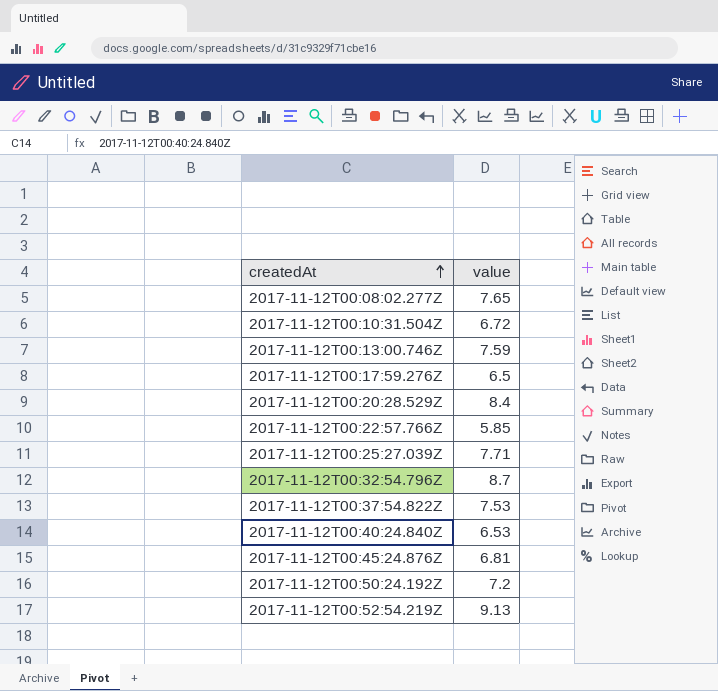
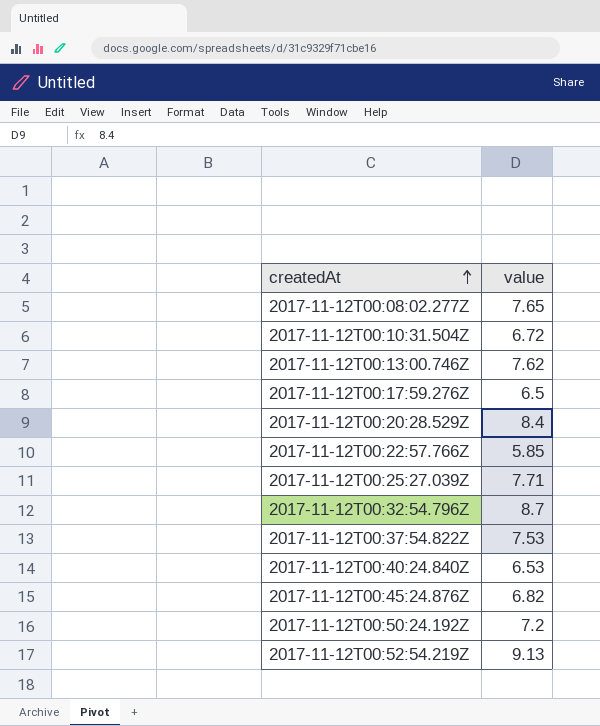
2017-11-12T00:13:00.746Z | value: 7.59 -> 7.62
2017-11-12T00:45:24.876Z | value: 6.81 -> 6.82

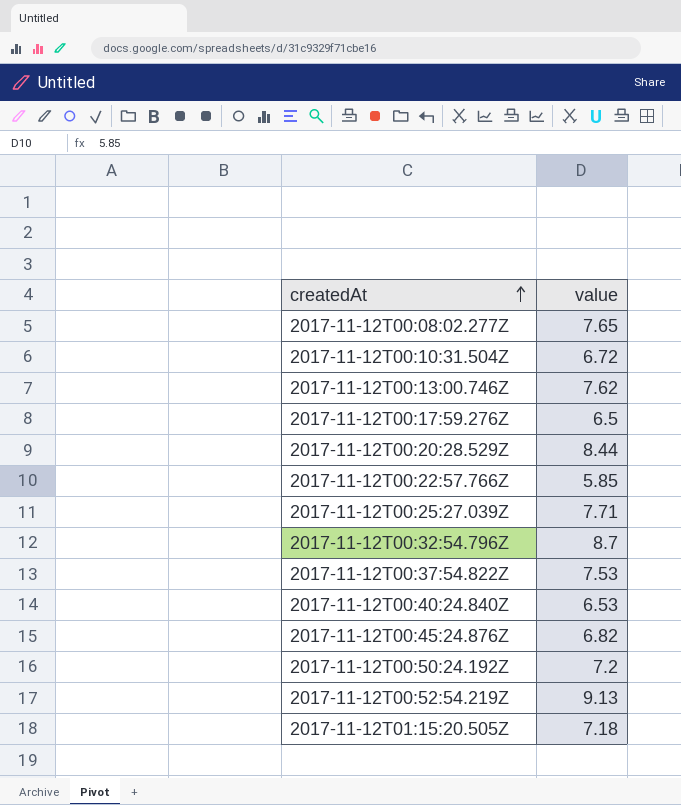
2017-11-12T00:20:28.529Z | value: 8.4 -> 8.44
row 2017-11-12T01:15:20.505Z: none -> 7.18

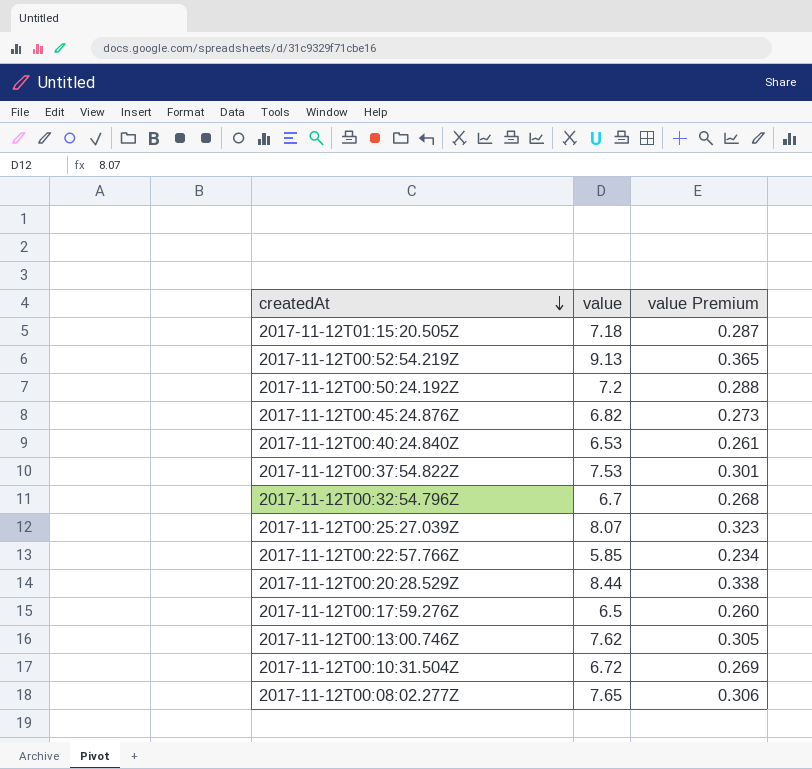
row order: createdAt ascending -> createdAt descending
column value Premium | formula: none -> [value] * 0.04
2017-11-12T00:32:54.796Z | value: 8.7 -> 6.7
2017-11-12T00:25:27.039Z | value: 7.71 -> 8.07

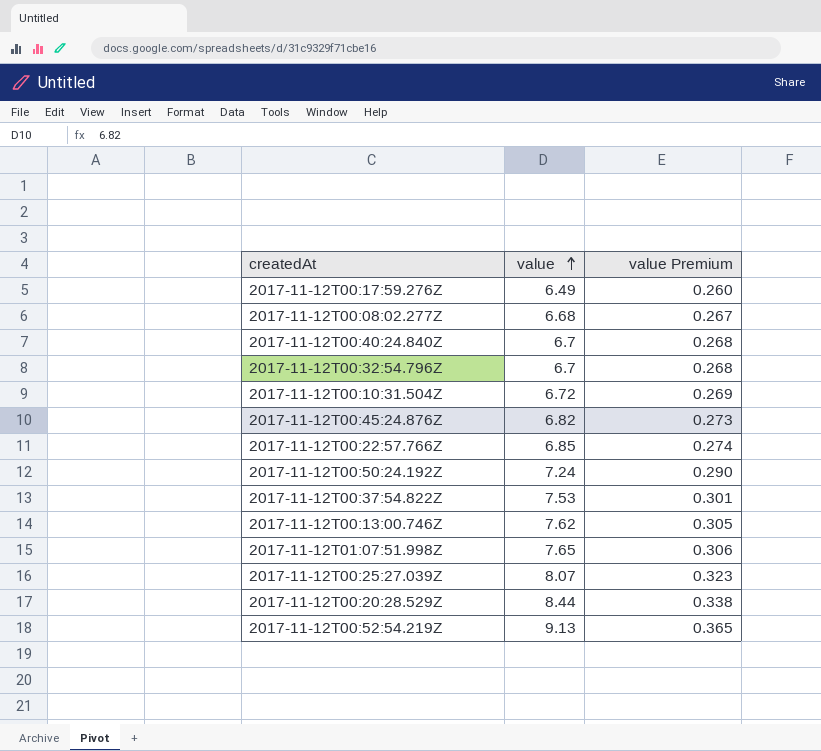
row order: createdAt descending -> value ascending
row 2017-11-12T01:15:20.505Z: 7.18 | 0.287 -> none
2017-11-12T00:17:59.276Z | value: 6.5 -> 6.49
2017-11-12T00:08:02.277Z | value: 7.65 -> 6.68
2017-11-12T00:08:02.277Z | value Premium: 0.306 -> 0.267
2017-11-12T00:40:24.840Z | value: 6.53 -> 6.7
2017-11-12T00:40:24.840Z | value Premium: 0.261 -> 0.268
2017-11-12T00:22:57.766Z | value: 5.85 -> 6.85
2017-11-12T00:22:57.766Z | value Premium: 0.234 -> 0.274
2017-11-12T00:50:24.192Z | value: 7.2 -> 7.24
2017-11-12T00:50:24.192Z | value Premium: 0.288 -> 0.290
row 2017-11-12T01:07:51.998Z: none -> 7.65 | 0.306

